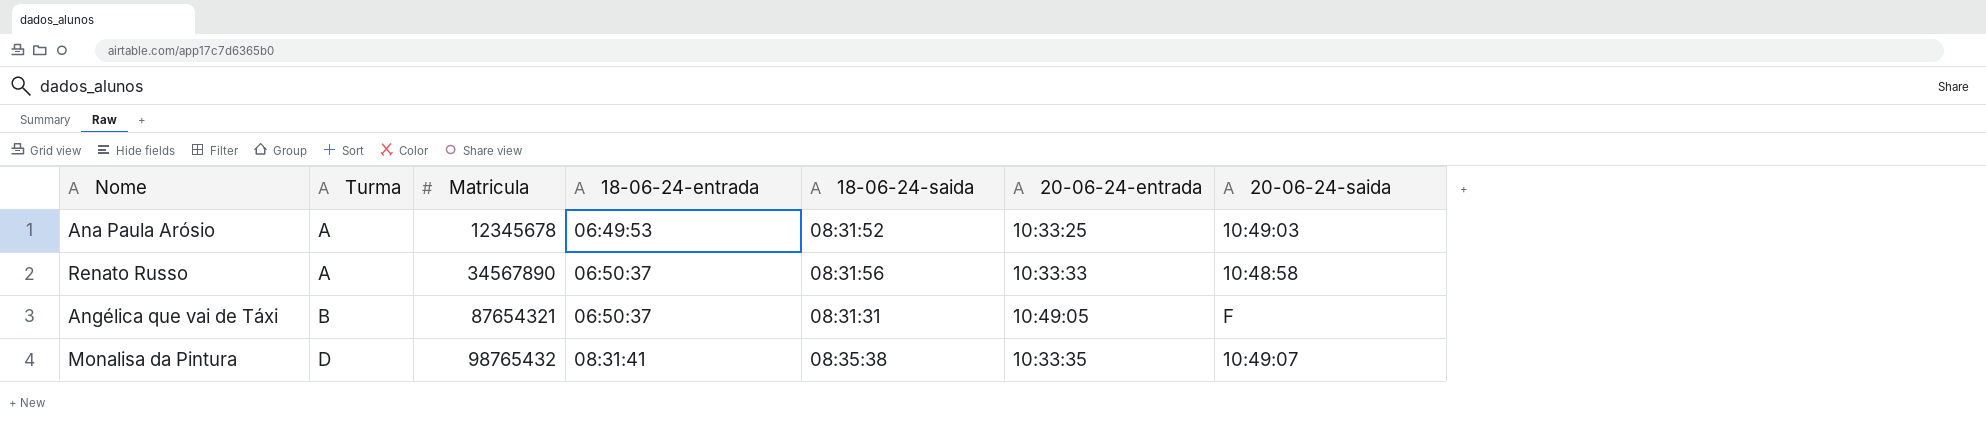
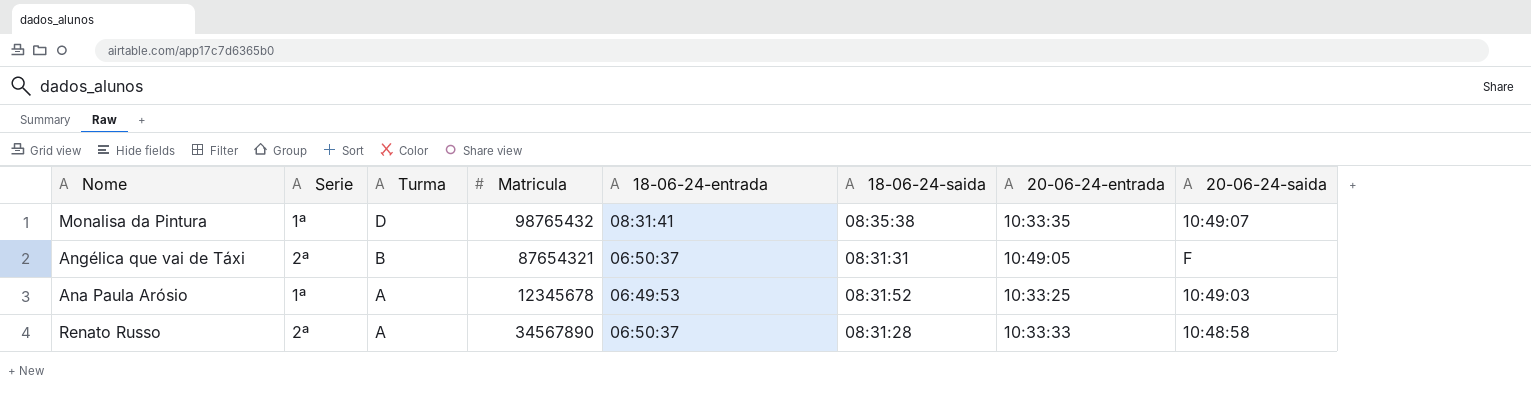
row order: Turma ascending -> Turma descending
column Serie | position: none -> 2
Renato Russo | 18-06-24-saida: 08:31:56 -> 08:31:28

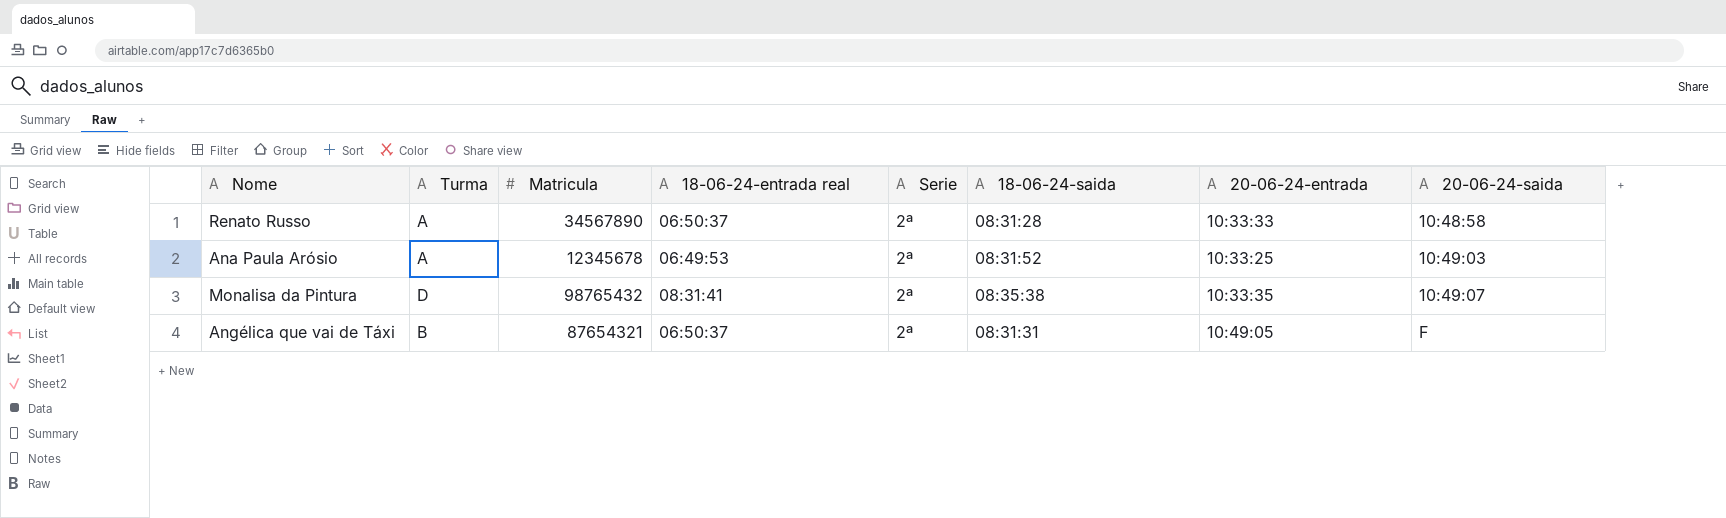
row order: Turma descending -> 20-06-24-saida ascending
column name: 18-06-24-entrada -> 18-06-24-entrada real
column Serie | position: 2 -> 5
Ana Paula Arósio | Serie: 1ª -> 2ª
Monalisa da Pintura | Serie: 1ª -> 2ª

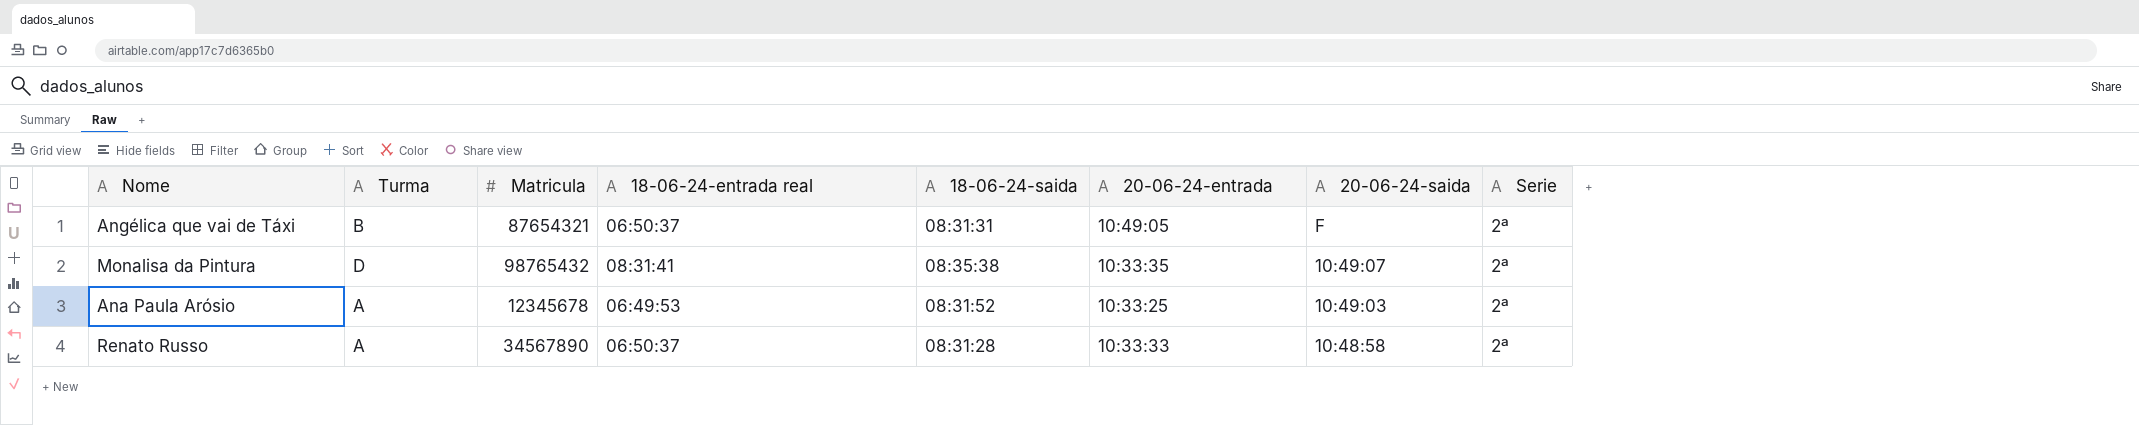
row order: 20-06-24-saida ascending -> 20-06-24-saida descending
column Serie | position: 5 -> 8

